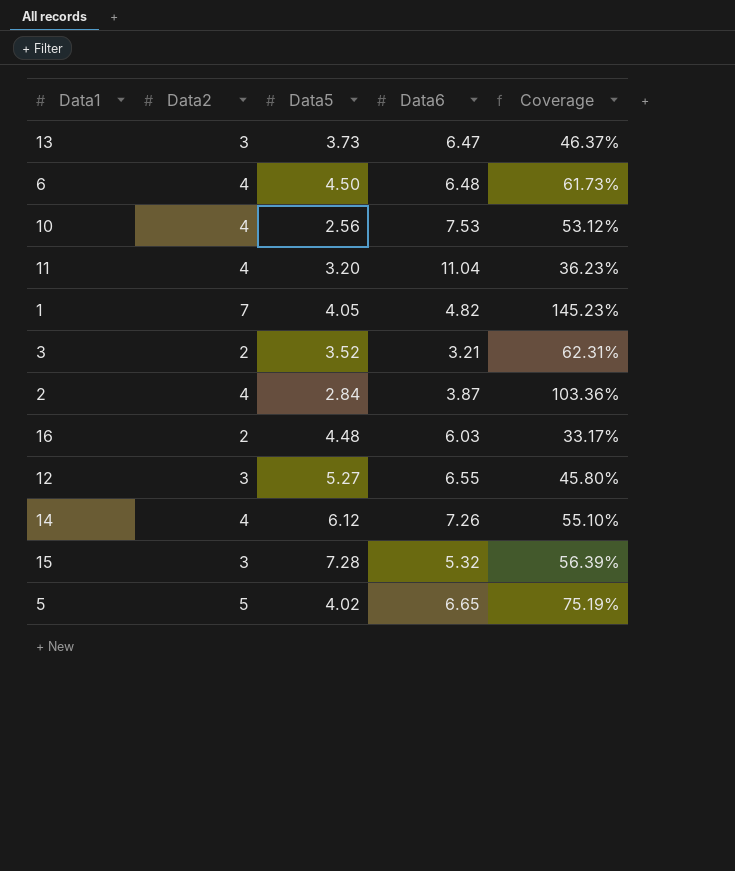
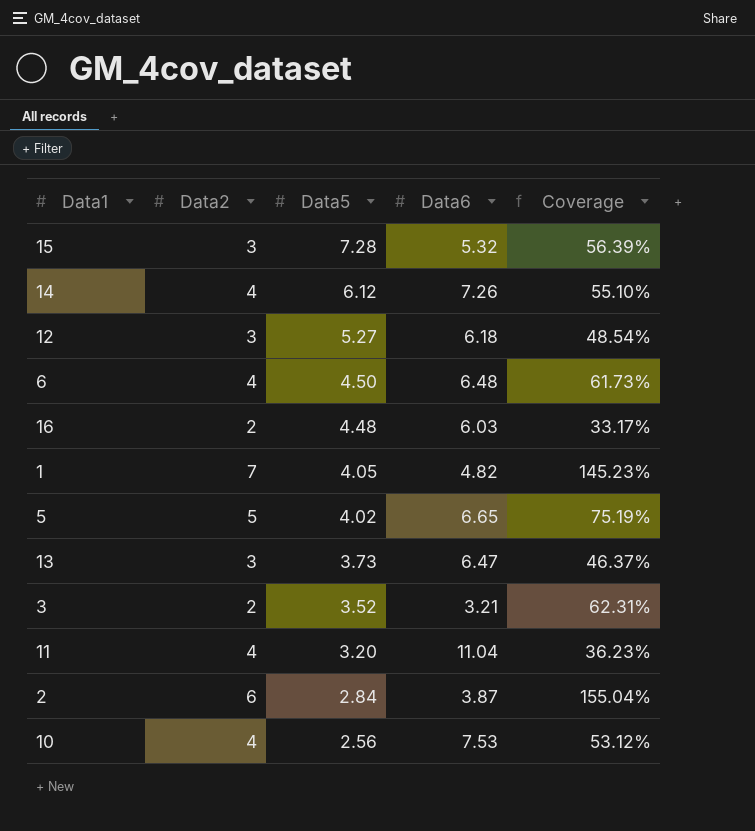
row order: none -> Data5 descending
12 | Data6: 6.55 -> 6.18
12 | Coverage: 45.80% -> 48.54%
2 | Data2: 4 -> 6
2 | Coverage: 103.36% -> 155.04%

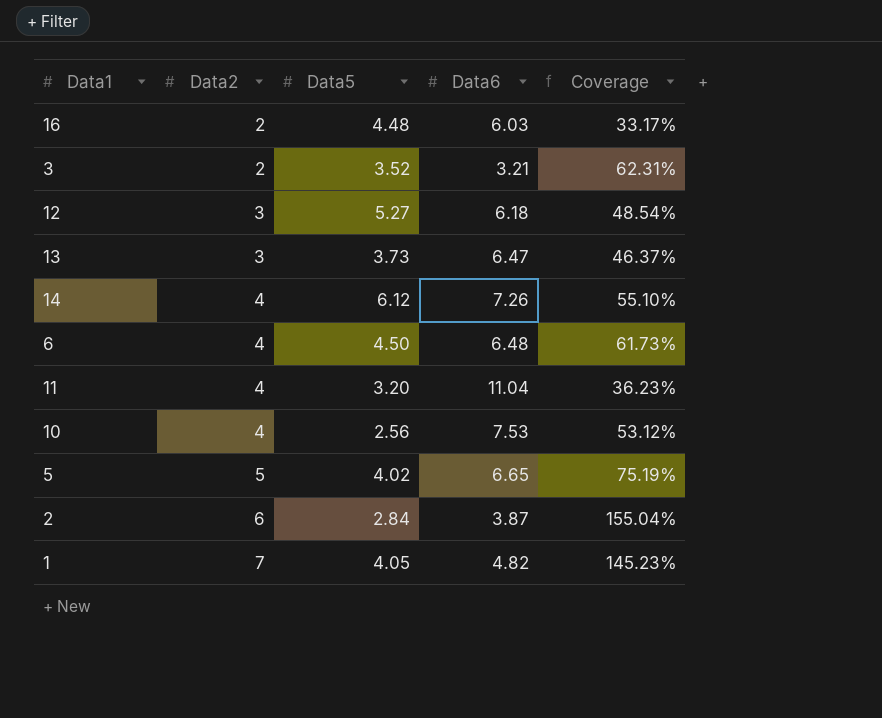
row order: Data5 descending -> Data2 ascending
row 15: 3 | 7.28 | 5.32 | 56.39% -> none

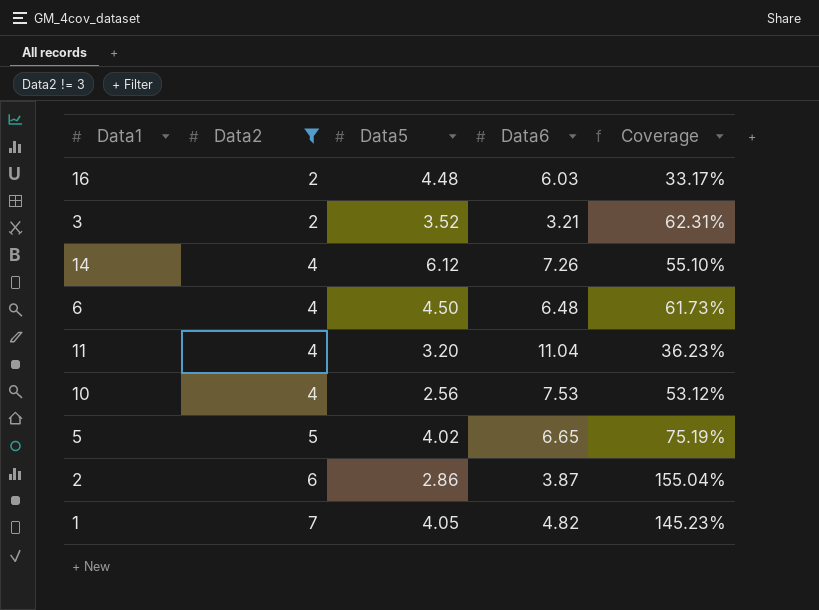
filter: none -> Data2 != 3
2 | Data5: 2.84 -> 2.86

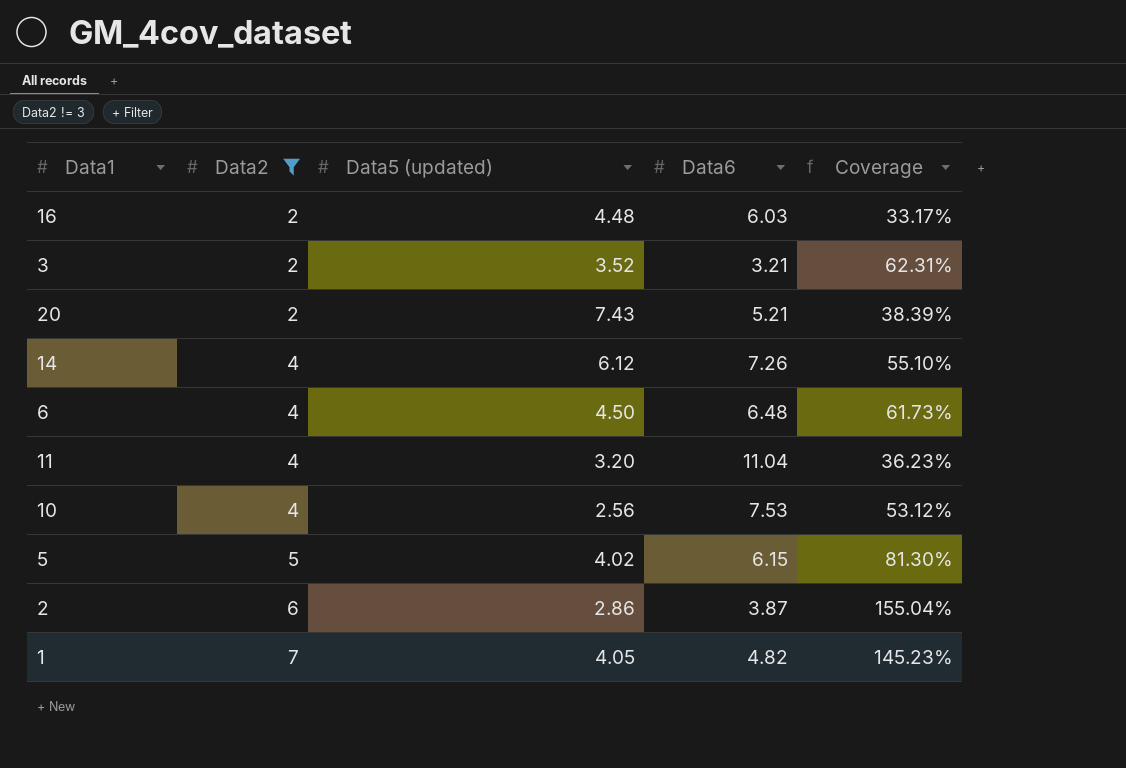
column name: Data5 -> Data5 (updated)
row 20: none -> 2 | 7.43 | 5.21 | 38.39%
5 | Data6: 6.65 -> 6.15
5 | Coverage: 75.19% -> 81.30%

